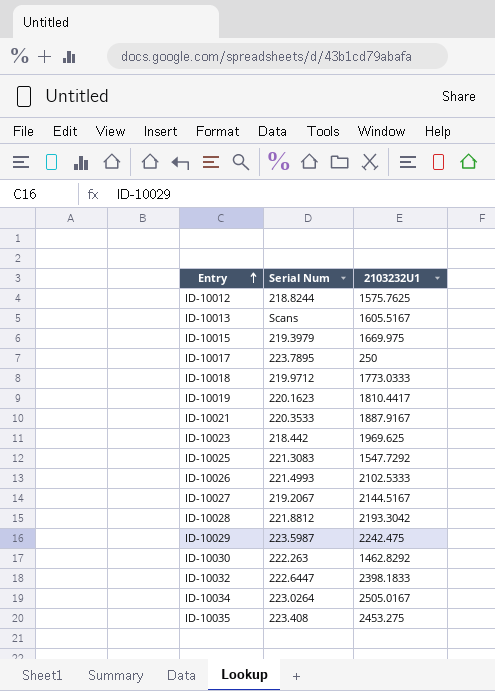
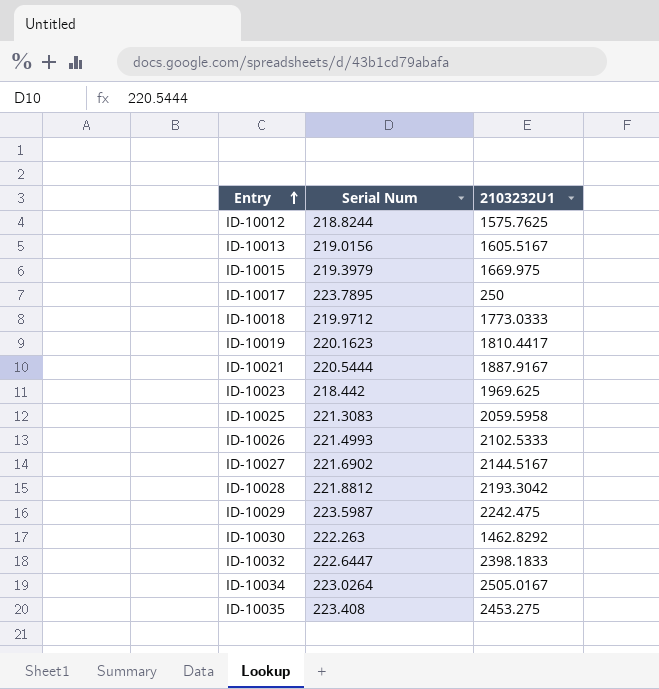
ID-10013 | Serial Num: Scans -> 219.0156
ID-10021 | Serial Num: 220.3533 -> 220.5444
ID-10025 | 2103232U1: 1547.7292 -> 2059.5958
ID-10027 | Serial Num: 219.2067 -> 221.6902

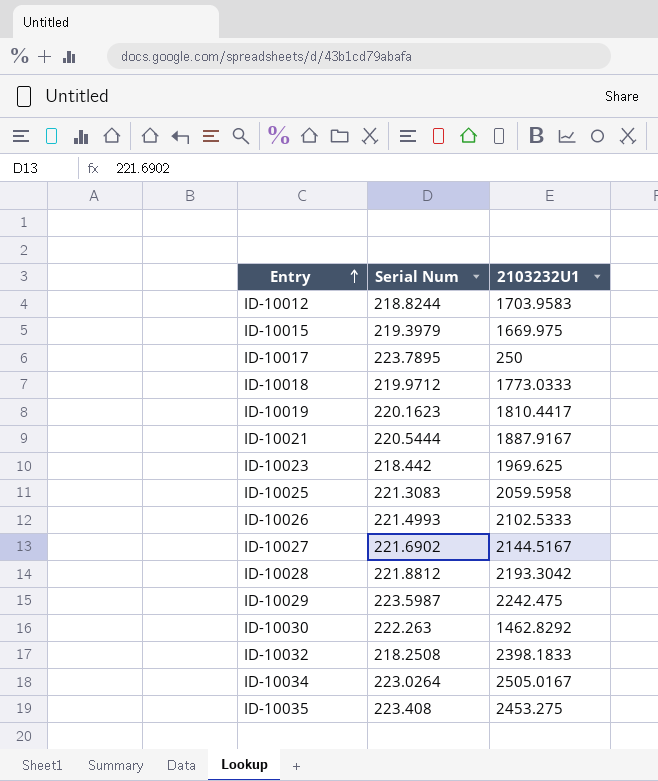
row ID-10013: 219.0156 | 1605.5167 -> none
ID-10012 | 2103232U1: 1575.7625 -> 1703.9583
ID-10032 | Serial Num: 222.6447 -> 218.2508

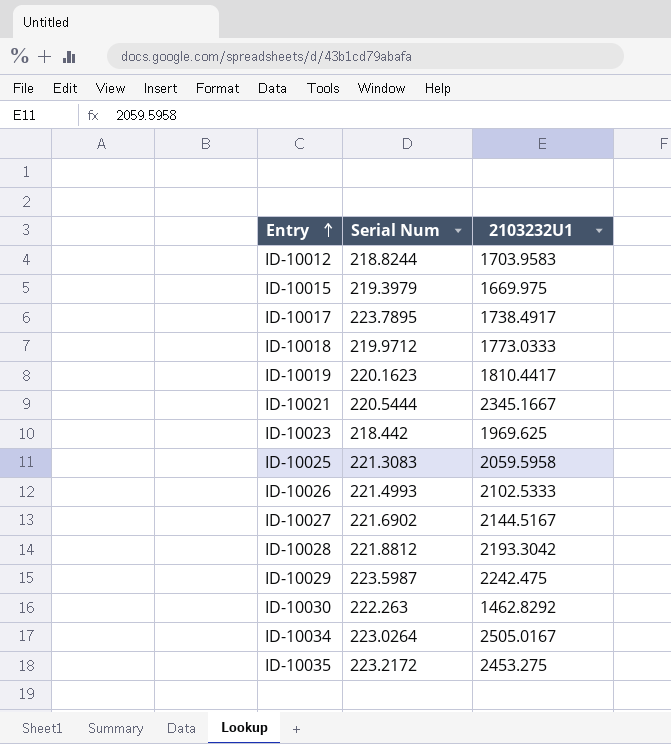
row ID-10032: 218.2508 | 2398.1833 -> none
ID-10017 | 2103232U1: 250 -> 1738.4917
ID-10021 | 2103232U1: 1887.9167 -> 2345.1667
ID-10035 | Serial Num: 223.408 -> 223.2172

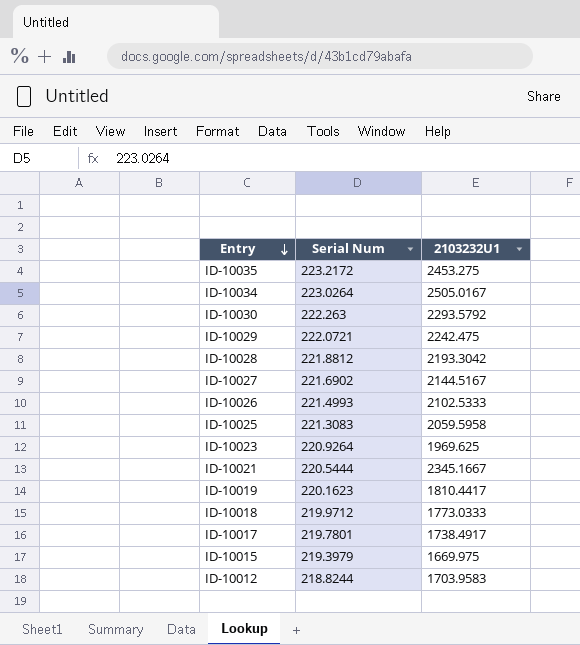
row order: Entry ascending -> Entry descending
ID-10030 | 2103232U1: 1462.8292 -> 2293.5792
ID-10029 | Serial Num: 223.5987 -> 222.0721
ID-10023 | Serial Num: 218.442 -> 220.9264
ID-10017 | Serial Num: 223.7895 -> 219.7801

